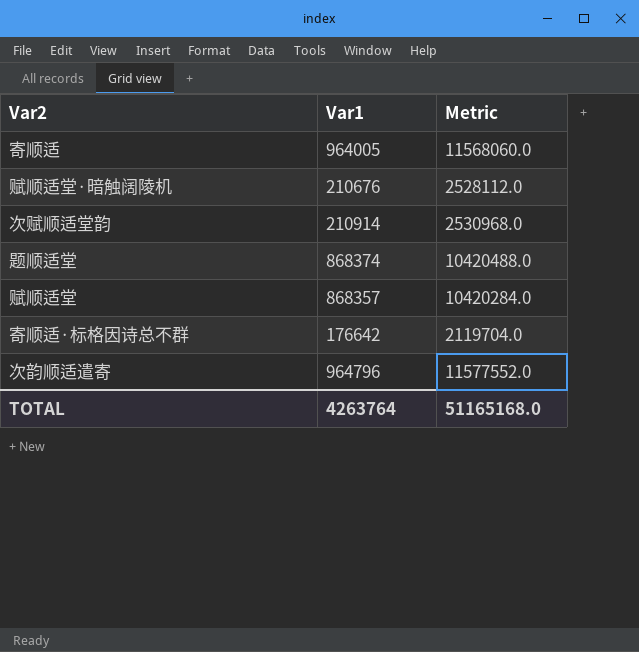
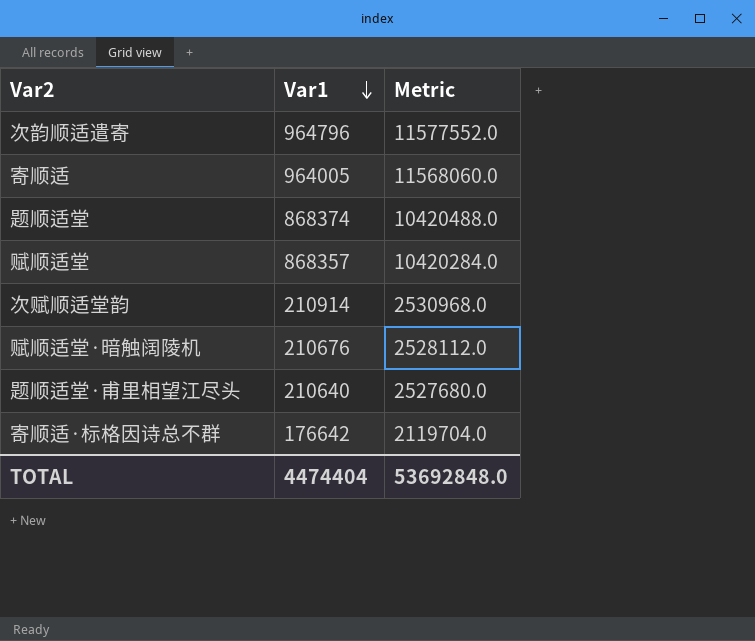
row order: none -> Var1 descending
row 题顺适堂·甫里相望江尽头: none -> 210640 | 2527680.0
TOTAL | Var1: 4263764 -> 4474404
TOTAL | Metric: 51165168.0 -> 53692848.0

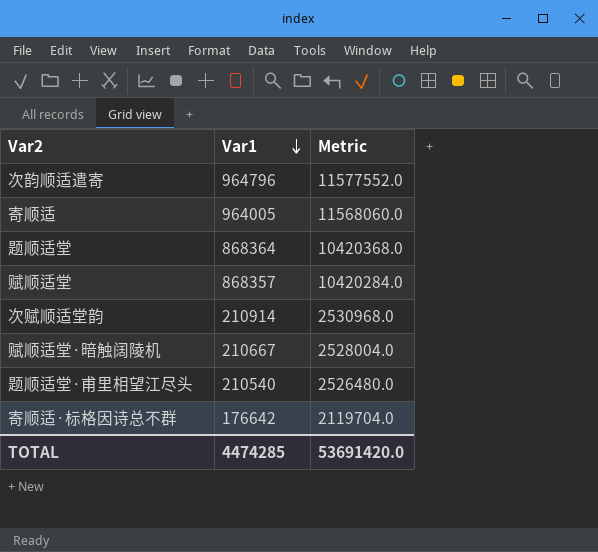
题顺适堂 | Var1: 868374 -> 868364
题顺适堂 | Metric: 10420488.0 -> 10420368.0
赋顺适堂·暗触阔陵机 | Var1: 210676 -> 210667
赋顺适堂·暗触阔陵机 | Metric: 2528112.0 -> 2528004.0
题顺适堂·甫里相望江尽头 | Var1: 210640 -> 210540
题顺适堂·甫里相望江尽头 | Metric: 2527680.0 -> 2526480.0
TOTAL | Var1: 4474404 -> 4474285
TOTAL | Metric: 53692848.0 -> 53691420.0

